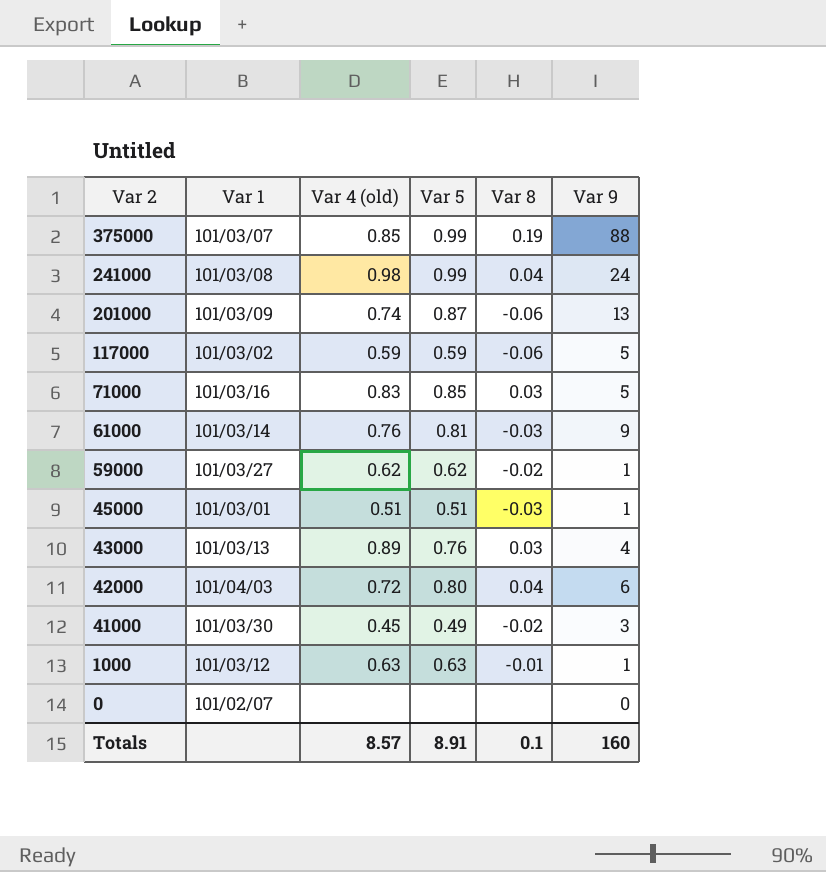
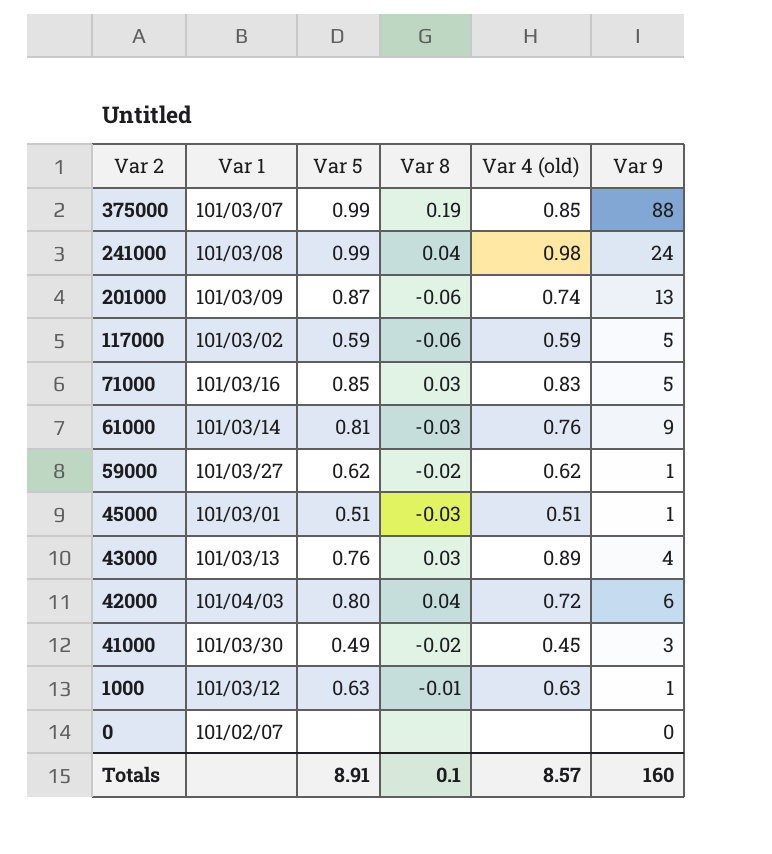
column Var 4 (old) | position: 3 -> 5

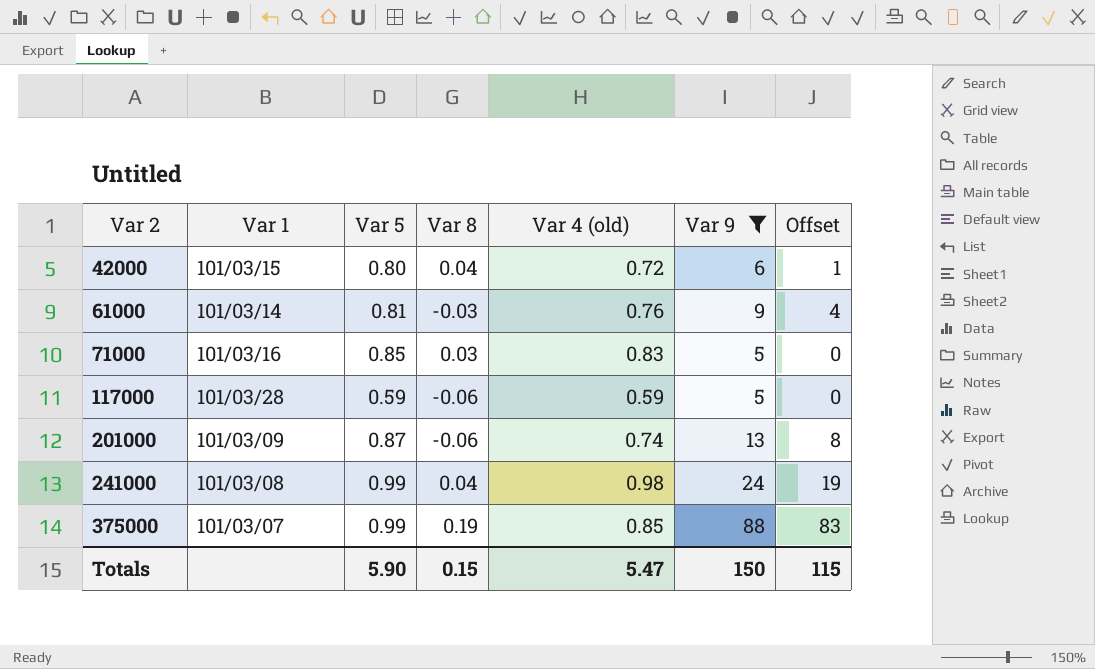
filter: none -> Var 9 >= 5
row order: Var 2 descending -> Var 2 ascending
column Offset | formula: none -> [Var 9] - 5
42000 | Var 1: 101/04/03 -> 101/03/15
117000 | Var 1: 101/03/02 -> 101/03/28
Totals | Var 5: 8.91 -> 5.90
Totals | Var 8: 0.1 -> 0.15
Totals | Var 4 (old): 8.57 -> 5.47
Totals | Var 9: 160 -> 150

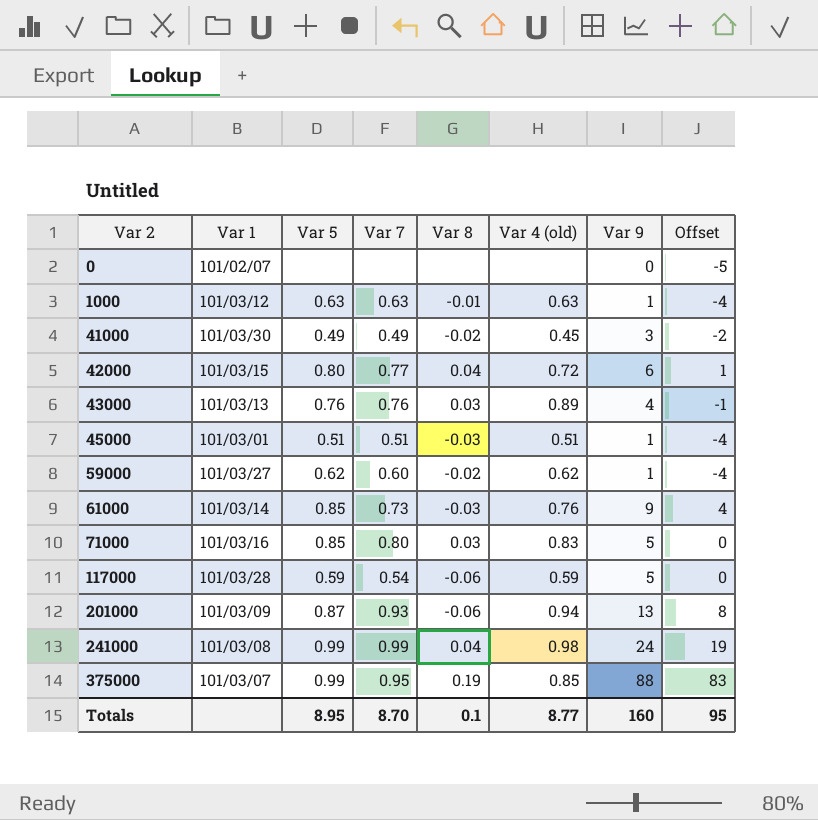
filter: Var 9 >= 5 -> none
column Var 7 | position: none -> 4
61000 | Var 5: 0.81 -> 0.85
201000 | Var 4 (old): 0.74 -> 0.94
Totals | Var 5: 5.90 -> 8.95
Totals | Var 8: 0.15 -> 0.1
Totals | Var 4 (old): 5.47 -> 8.77
Totals | Var 9: 150 -> 160
Totals | Offset: 115 -> 95

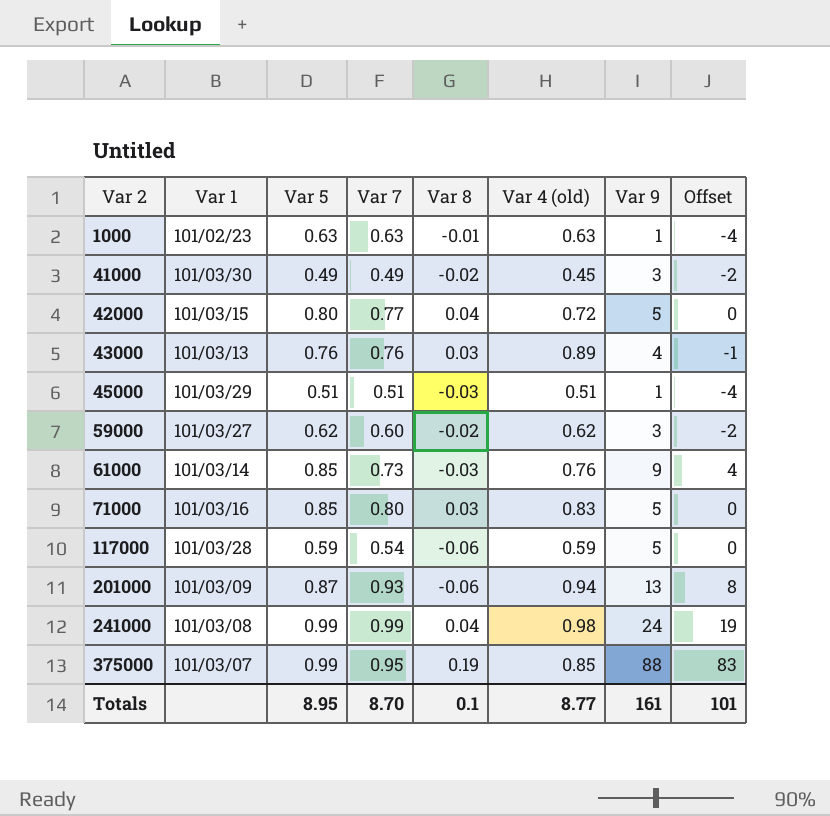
row 0: 101/02/07 | none | none | none | none | 0 | -5 -> none
1000 | Var 1: 101/03/12 -> 101/02/23
42000 | Var 9: 6 -> 5
42000 | Offset: 1 -> 0
45000 | Var 1: 101/03/01 -> 101/03/29
59000 | Var 9: 1 -> 3
59000 | Offset: -4 -> -2
Totals | Var 9: 160 -> 161
Totals | Offset: 95 -> 101

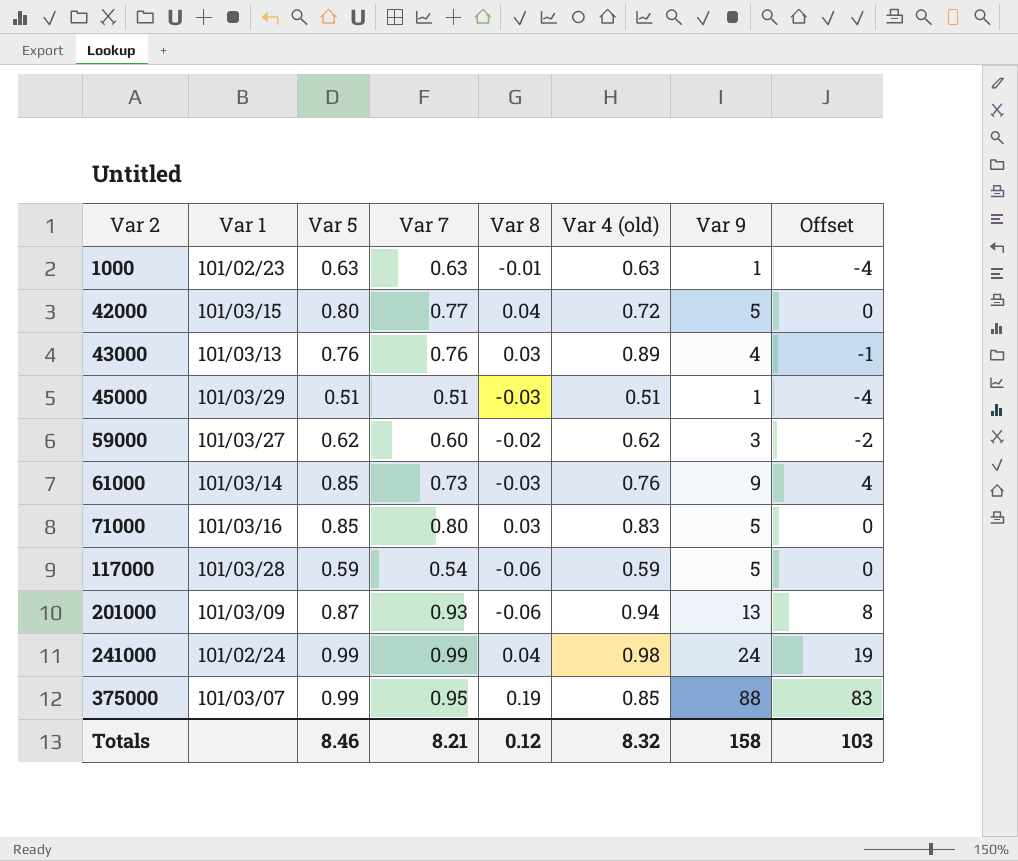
row 41000: 101/03/30 | 0.49 | 0.49 | -0.02 | 0.45 | 3 | -2 -> none
241000 | Var 1: 101/03/08 -> 101/02/24
Totals | Var 5: 8.95 -> 8.46
Totals | Var 7: 8.70 -> 8.21
Totals | Var 8: 0.1 -> 0.12
Totals | Var 4 (old): 8.77 -> 8.32
Totals | Var 9: 161 -> 158
Totals | Offset: 101 -> 103

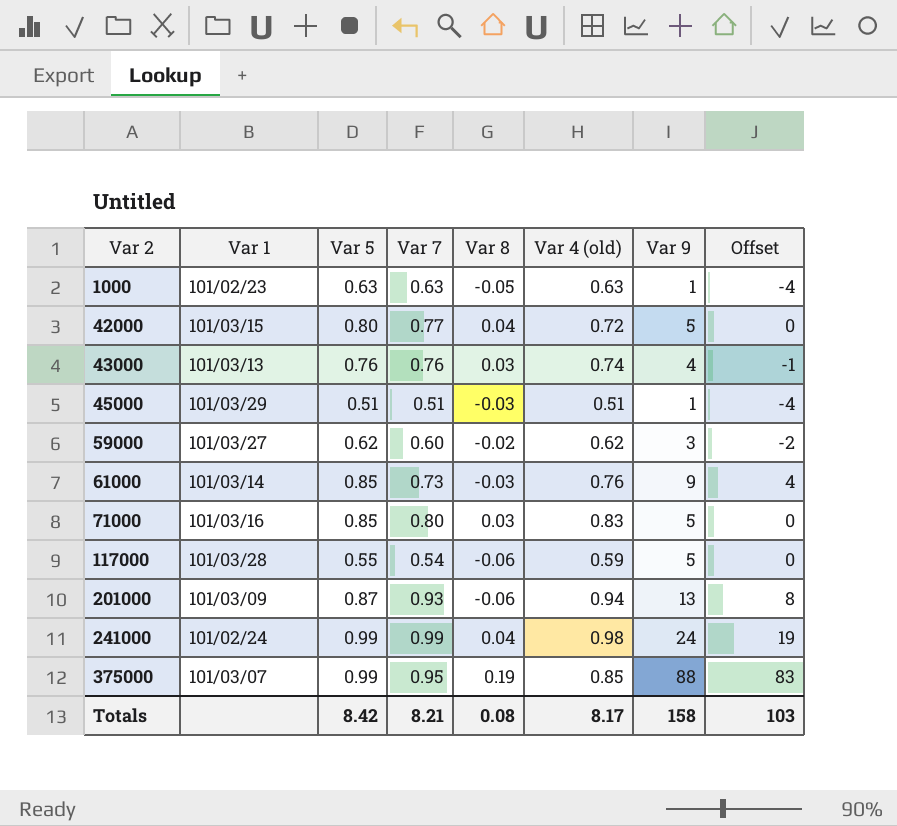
1000 | Var 8: -0.01 -> -0.05
43000 | Var 4 (old): 0.89 -> 0.74
117000 | Var 5: 0.59 -> 0.55
Totals | Var 5: 8.46 -> 8.42
Totals | Var 8: 0.12 -> 0.08
Totals | Var 4 (old): 8.32 -> 8.17

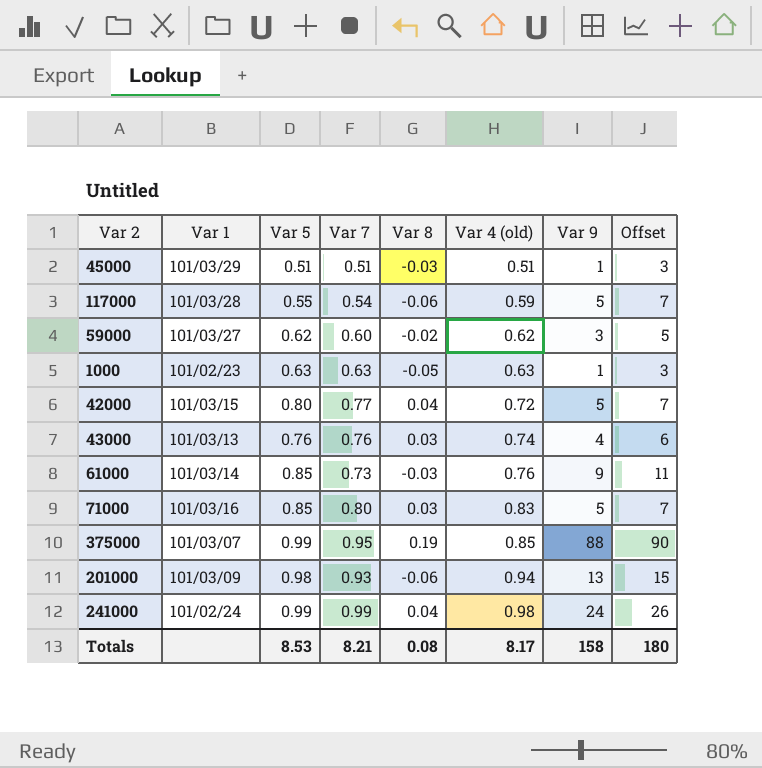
row order: Var 2 ascending -> Var 4 (old) ascending
column Offset | formula: [Var 9] - 5 -> [Var 9] + 2
201000 | Var 5: 0.87 -> 0.98
Totals | Var 5: 8.42 -> 8.53
Totals | Offset: 103 -> 180

